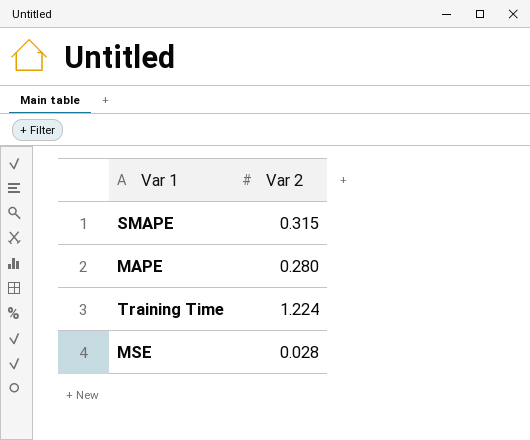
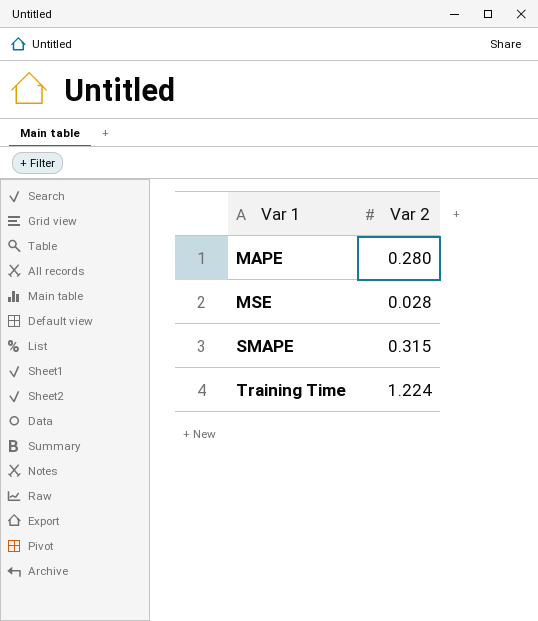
row order: none -> Var 1 ascending

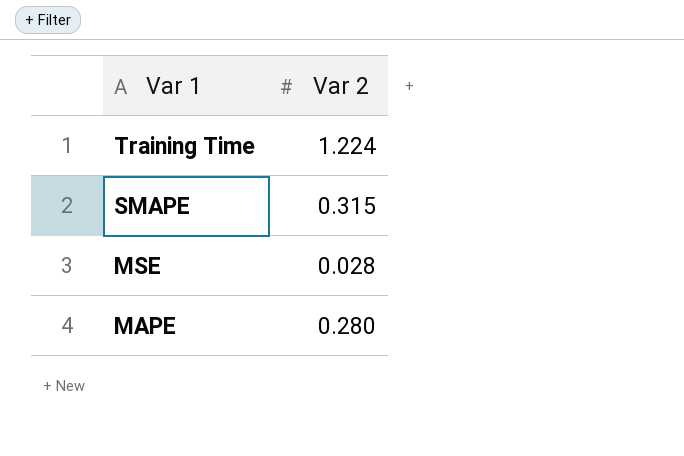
row order: Var 1 ascending -> Var 1 descending

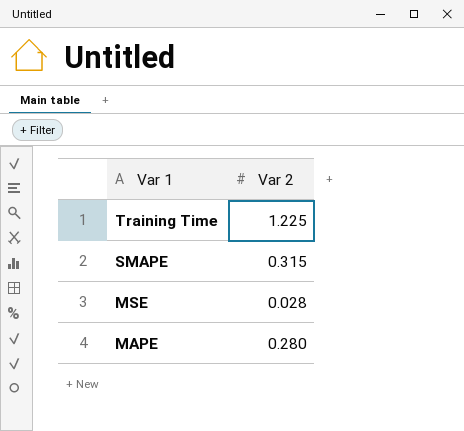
Training Time | Var 2: 1.224 -> 1.225

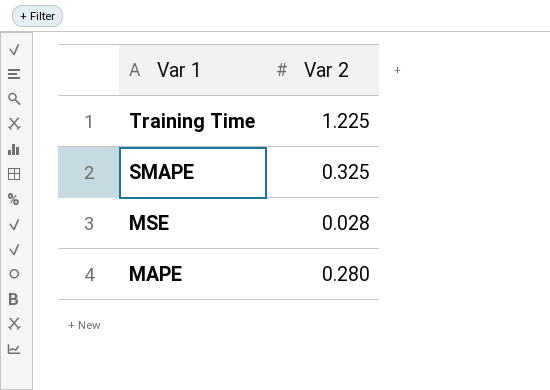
SMAPE | Var 2: 0.315 -> 0.325

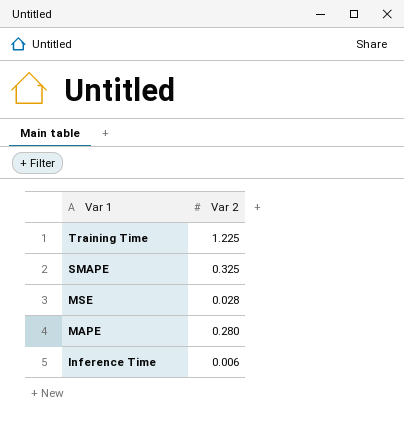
row Inference Time: none -> 0.006

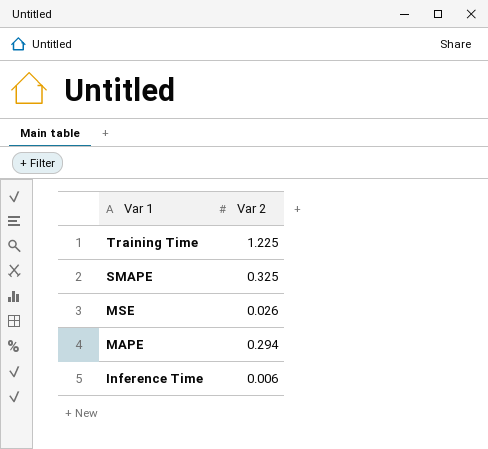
MSE | Var 2: 0.028 -> 0.026
MAPE | Var 2: 0.280 -> 0.294

